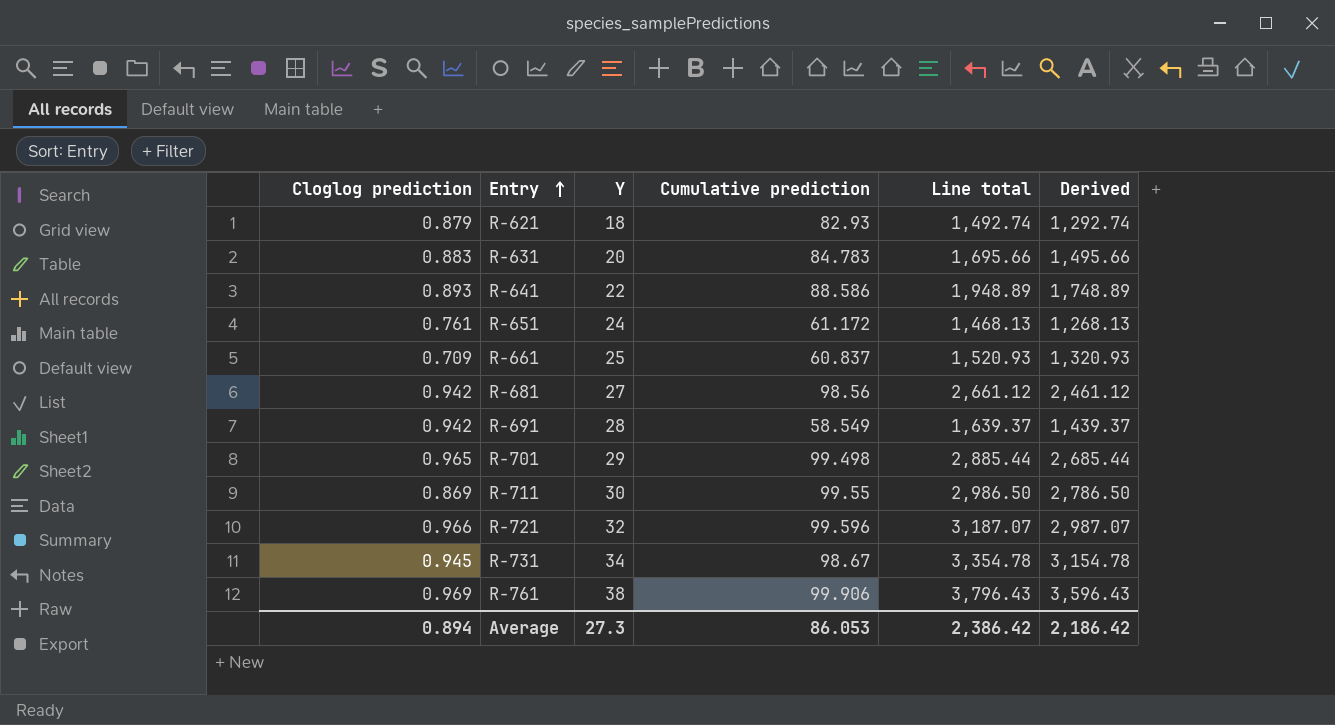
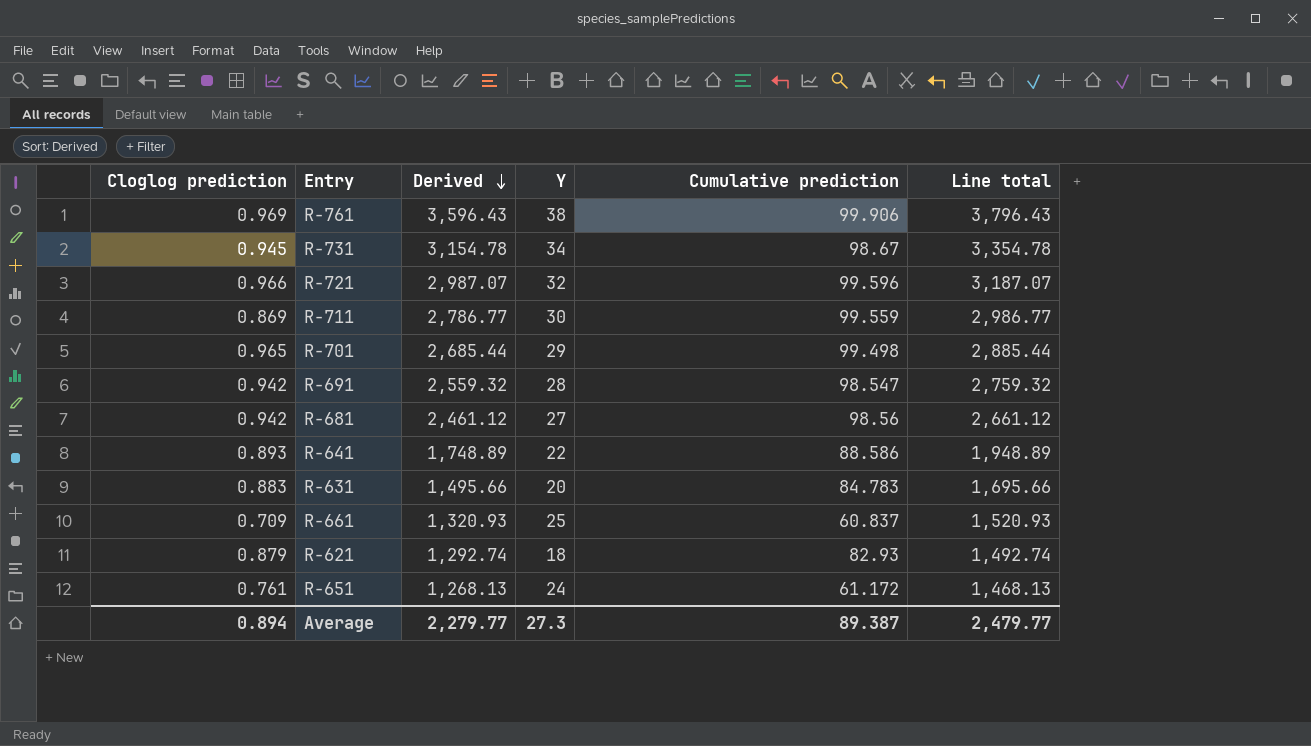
row order: Entry ascending -> Derived descending
column Derived | position: 6 -> 3
R-711 | Derived: 2,786.50 -> 2,786.77
R-711 | Cumulative prediction: 99.55 -> 99.559
R-711 | Line total: 2,986.50 -> 2,986.77
R-691 | Derived: 1,439.37 -> 2,559.32
R-691 | Cumulative prediction: 58.549 -> 98.547
R-691 | Line total: 1,639.37 -> 2,759.32
Average | Derived: 2,186.42 -> 2,279.77
Average | Cumulative prediction: 86.053 -> 89.387
Average | Line total: 2,386.42 -> 2,479.77

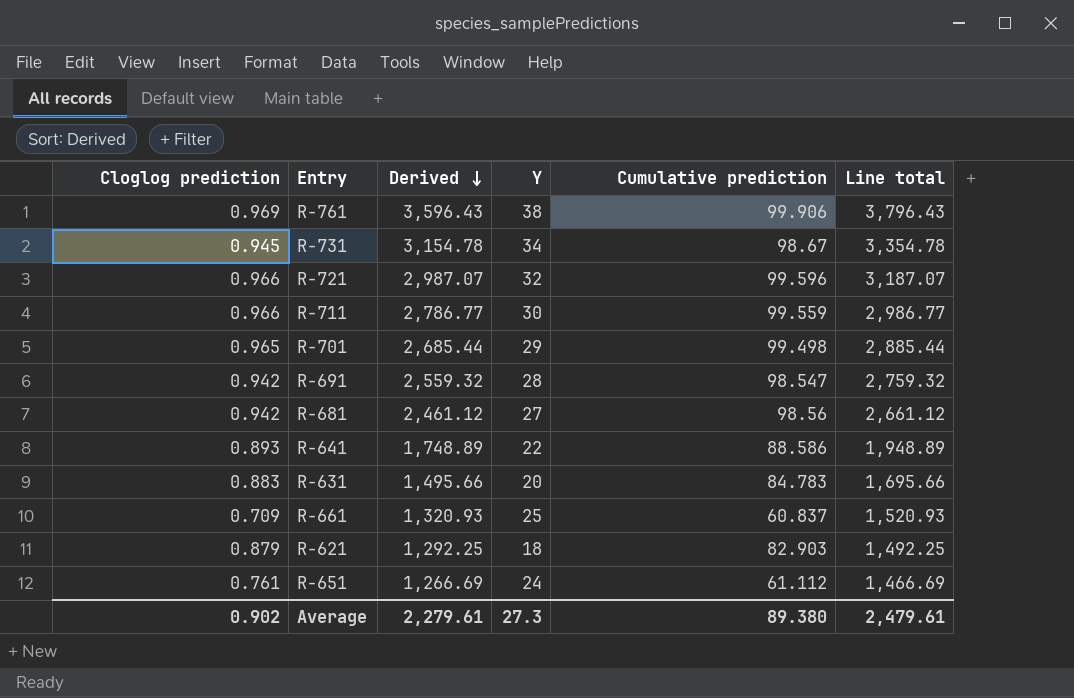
R-711 | Cloglog prediction: 0.869 -> 0.966
R-621 | Derived: 1,292.74 -> 1,292.25
R-621 | Cumulative prediction: 82.93 -> 82.903
R-621 | Line total: 1,492.74 -> 1,492.25
R-651 | Derived: 1,268.13 -> 1,266.69
R-651 | Cumulative prediction: 61.172 -> 61.112
R-651 | Line total: 1,468.13 -> 1,466.69
Average | Cloglog prediction: 0.894 -> 0.902
Average | Derived: 2,279.77 -> 2,279.61
Average | Cumulative prediction: 89.387 -> 89.380
Average | Line total: 2,479.77 -> 2,479.61

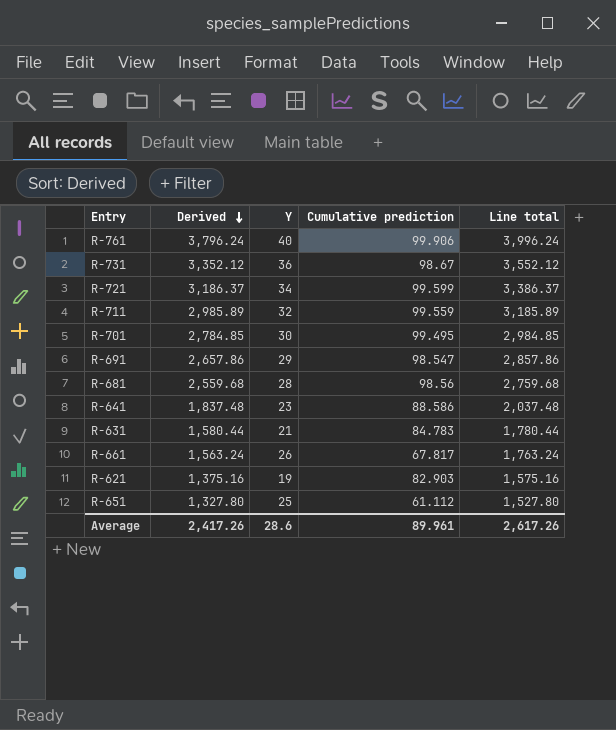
column Cloglog prediction | position: 1 -> none
R-761 | Derived: 3,596.43 -> 3,796.24
R-761 | Y: 38 -> 40
R-761 | Line total: 3,796.43 -> 3,996.24
R-731 | Derived: 3,154.78 -> 3,352.12
R-731 | Y: 34 -> 36
R-731 | Line total: 3,354.78 -> 3,552.12
R-721 | Derived: 2,987.07 -> 3,186.37
R-721 | Y: 32 -> 34
R-721 | Cumulative prediction: 99.596 -> 99.599
R-721 | Line total: 3,187.07 -> 3,386.37
R-711 | Derived: 2,786.77 -> 2,985.89
R-711 | Y: 30 -> 32
R-711 | Line total: 2,986.77 -> 3,185.89
R-701 | Derived: 2,685.44 -> 2,784.85
R-701 | Y: 29 -> 30
R-701 | Cumulative prediction: 99.498 -> 99.495
R-701 | Line total: 2,885.44 -> 2,984.85
R-691 | Derived: 2,559.32 -> 2,657.86
R-691 | Y: 28 -> 29
R-691 | Line total: 2,759.32 -> 2,857.86
R-681 | Derived: 2,461.12 -> 2,559.68
R-681 | Y: 27 -> 28
R-681 | Line total: 2,661.12 -> 2,759.68
R-641 | Derived: 1,748.89 -> 1,837.48
R-641 | Y: 22 -> 23
R-641 | Line total: 1,948.89 -> 2,037.48
R-631 | Derived: 1,495.66 -> 1,580.44
R-631 | Y: 20 -> 21
R-631 | Line total: 1,695.66 -> 1,780.44
R-661 | Derived: 1,320.93 -> 1,563.24
R-661 | Y: 25 -> 26
R-661 | Cumulative prediction: 60.837 -> 67.817
R-661 | Line total: 1,520.93 -> 1,763.24
R-621 | Derived: 1,292.25 -> 1,375.16
R-621 | Y: 18 -> 19
R-621 | Line total: 1,492.25 -> 1,575.16
R-651 | Derived: 1,266.69 -> 1,327.80
R-651 | Y: 24 -> 25
R-651 | Line total: 1,466.69 -> 1,527.80
Average | Derived: 2,279.61 -> 2,417.26
Average | Y: 27.3 -> 28.6
Average | Cumulative prediction: 89.380 -> 89.961
Average | Line total: 2,479.61 -> 2,617.26

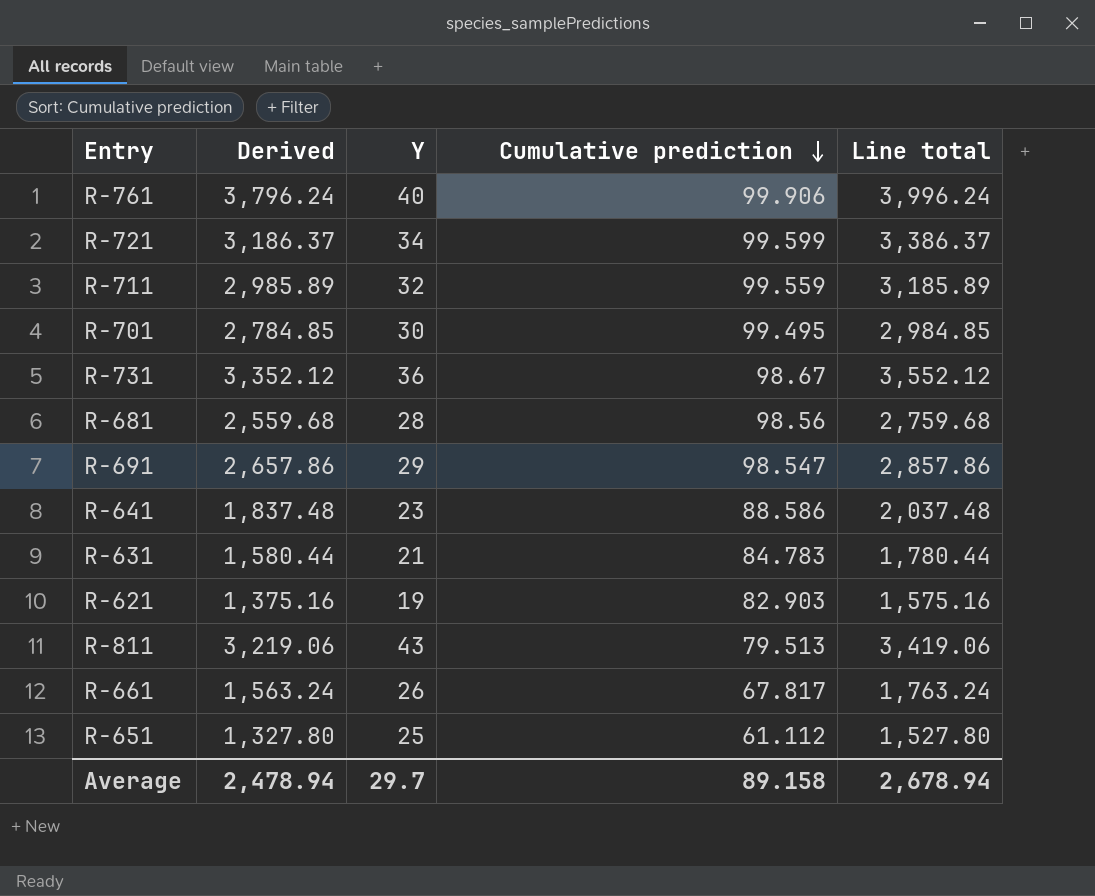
row order: Derived descending -> Cumulative prediction descending
row R-811: none -> 3,219.06 | 43 | 79.513 | 3,419.06
Average | Derived: 2,417.26 -> 2,478.94
Average | Y: 28.6 -> 29.7
Average | Cumulative prediction: 89.961 -> 89.158
Average | Line total: 2,617.26 -> 2,678.94

